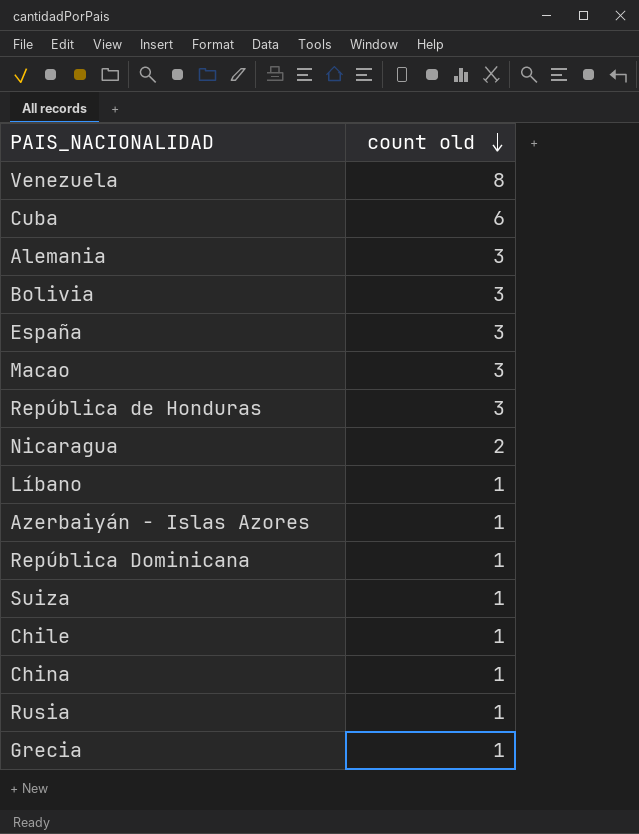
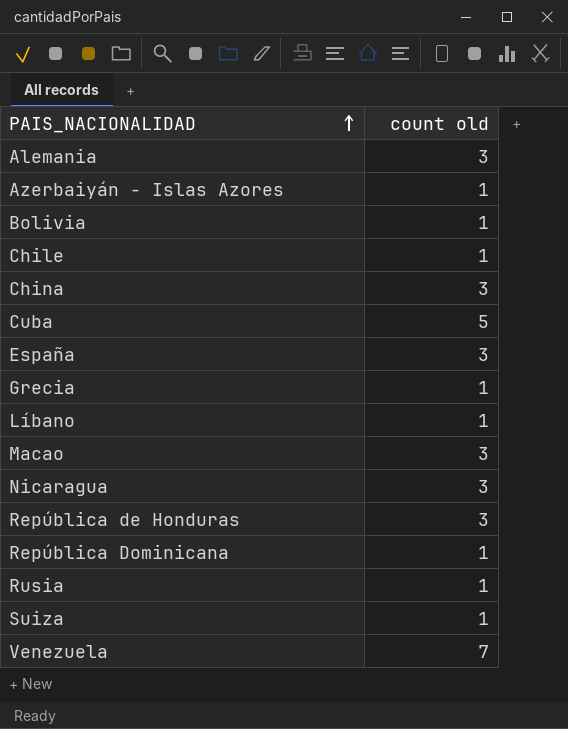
row order: count old descending -> PAIS_NACIONALIDAD ascending
Bolivia | count old: 3 -> 1
China | count old: 1 -> 3
Cuba | count old: 6 -> 5
Nicaragua | count old: 2 -> 3
Venezuela | count old: 8 -> 7

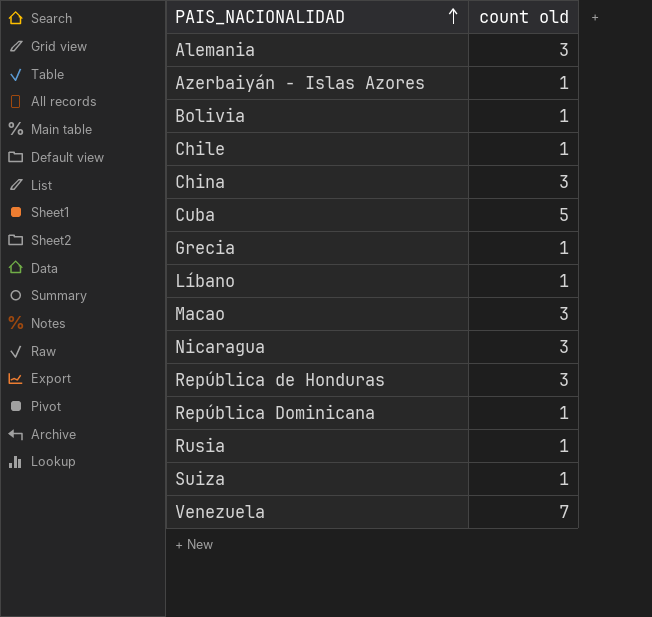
row España: 3 -> none

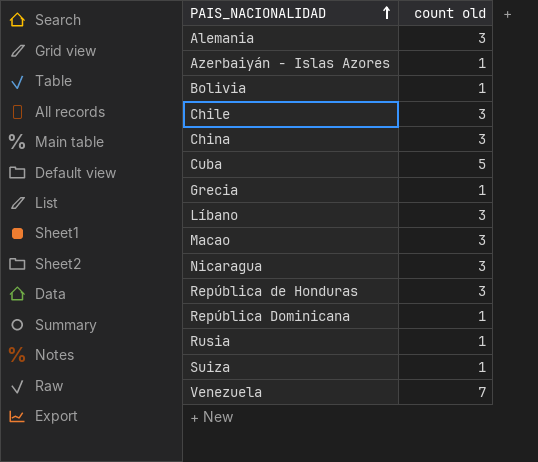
Chile | count old: 1 -> 3
Líbano | count old: 1 -> 3

